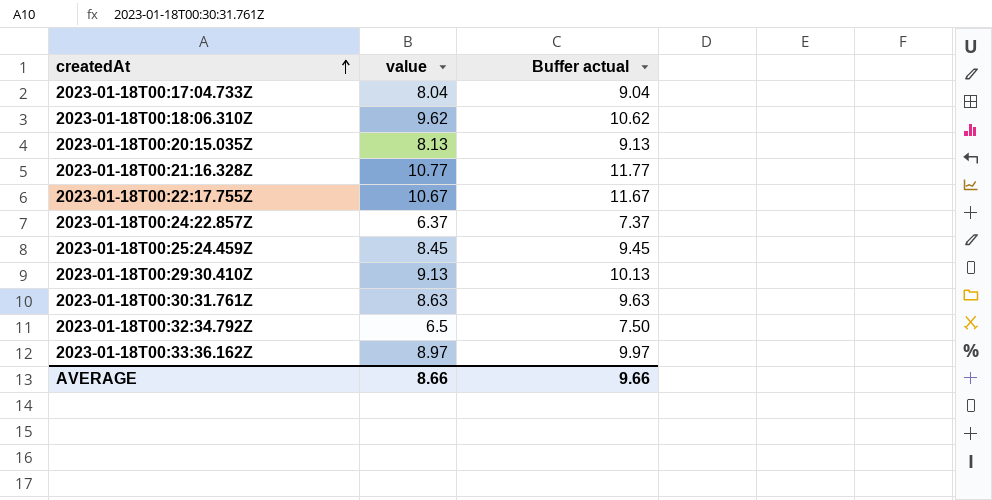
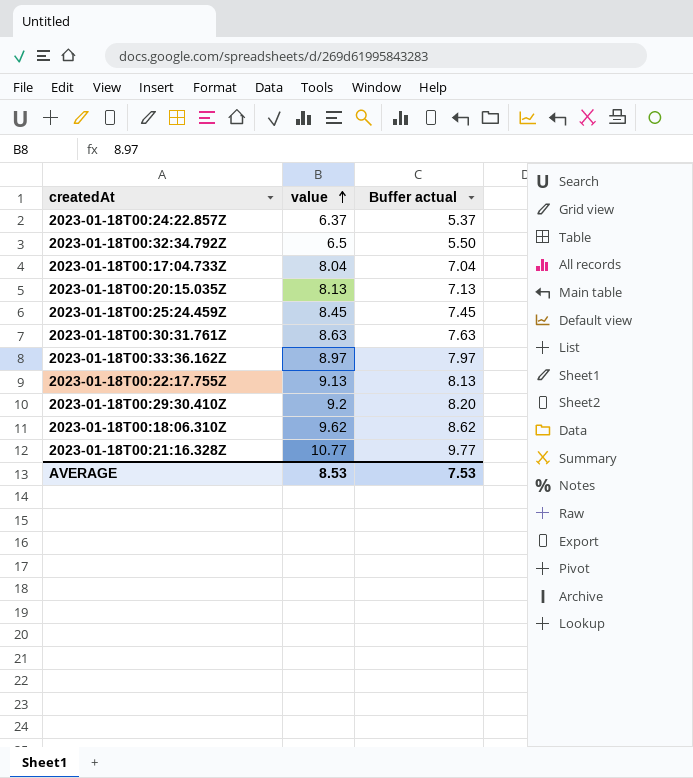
row order: createdAt ascending -> value ascending
column Buffer actual | formula: [value] + 1 -> [value] - 1
2023-01-18T00:22:17.755Z | value: 10.67 -> 9.13
2023-01-18T00:29:30.410Z | value: 9.13 -> 9.2
AVERAGE | value: 8.66 -> 8.53
AVERAGE | Buffer actual: 9.66 -> 7.53

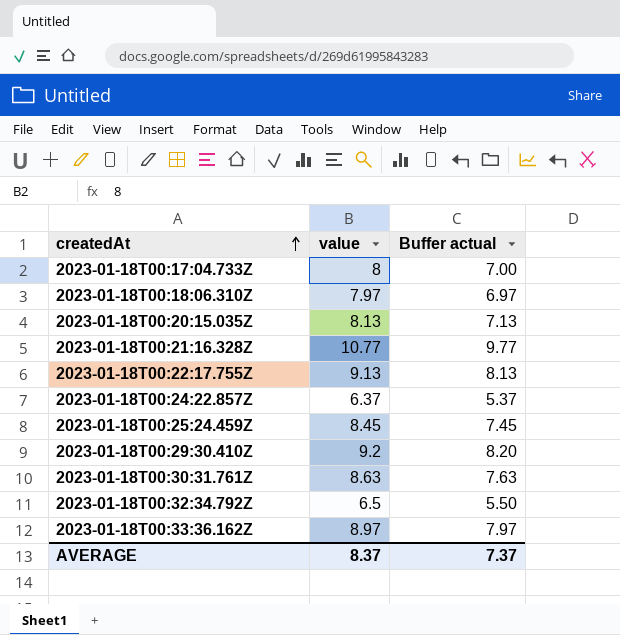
row order: value ascending -> createdAt ascending
2023-01-18T00:17:04.733Z | value: 8.04 -> 8
2023-01-18T00:17:04.733Z | Buffer actual: 7.04 -> 7.00
2023-01-18T00:18:06.310Z | value: 9.62 -> 7.97
2023-01-18T00:18:06.310Z | Buffer actual: 8.62 -> 6.97
AVERAGE | value: 8.53 -> 8.37
AVERAGE | Buffer actual: 7.53 -> 7.37

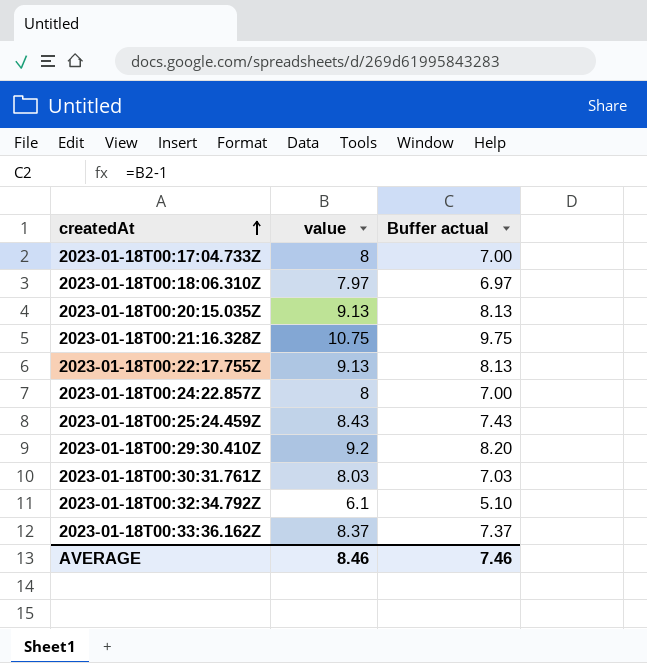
2023-01-18T00:20:15.035Z | value: 8.13 -> 9.13
2023-01-18T00:20:15.035Z | Buffer actual: 7.13 -> 8.13
2023-01-18T00:21:16.328Z | value: 10.77 -> 10.75
2023-01-18T00:21:16.328Z | Buffer actual: 9.77 -> 9.75
2023-01-18T00:24:22.857Z | value: 6.37 -> 8
2023-01-18T00:24:22.857Z | Buffer actual: 5.37 -> 7.00
2023-01-18T00:25:24.459Z | value: 8.45 -> 8.43
2023-01-18T00:25:24.459Z | Buffer actual: 7.45 -> 7.43
2023-01-18T00:30:31.761Z | value: 8.63 -> 8.03
2023-01-18T00:30:31.761Z | Buffer actual: 7.63 -> 7.03
2023-01-18T00:32:34.792Z | value: 6.5 -> 6.1
2023-01-18T00:32:34.792Z | Buffer actual: 5.50 -> 5.10
2023-01-18T00:33:36.162Z | value: 8.97 -> 8.37
2023-01-18T00:33:36.162Z | Buffer actual: 7.97 -> 7.37
AVERAGE | value: 8.37 -> 8.46
AVERAGE | Buffer actual: 7.37 -> 7.46

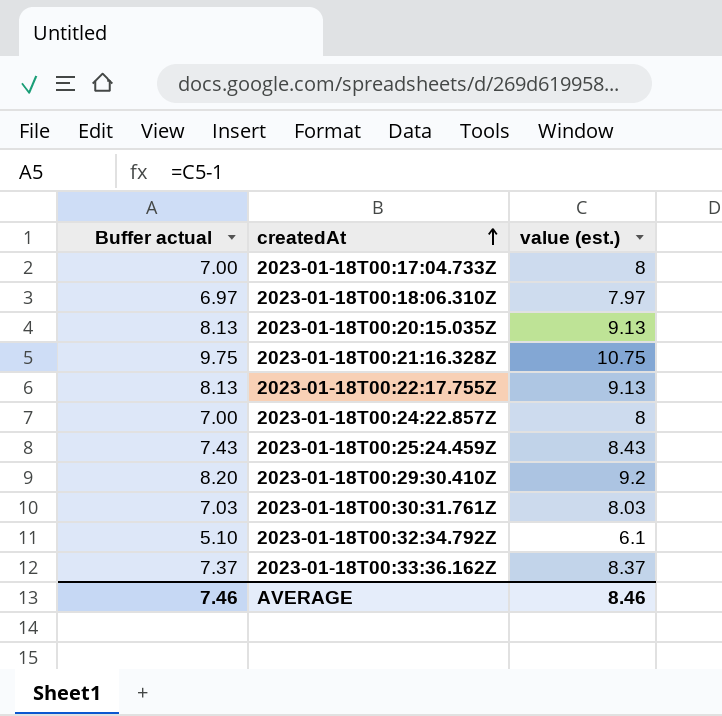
column Buffer actual | position: 3 -> 1
column name: value -> value (est.)

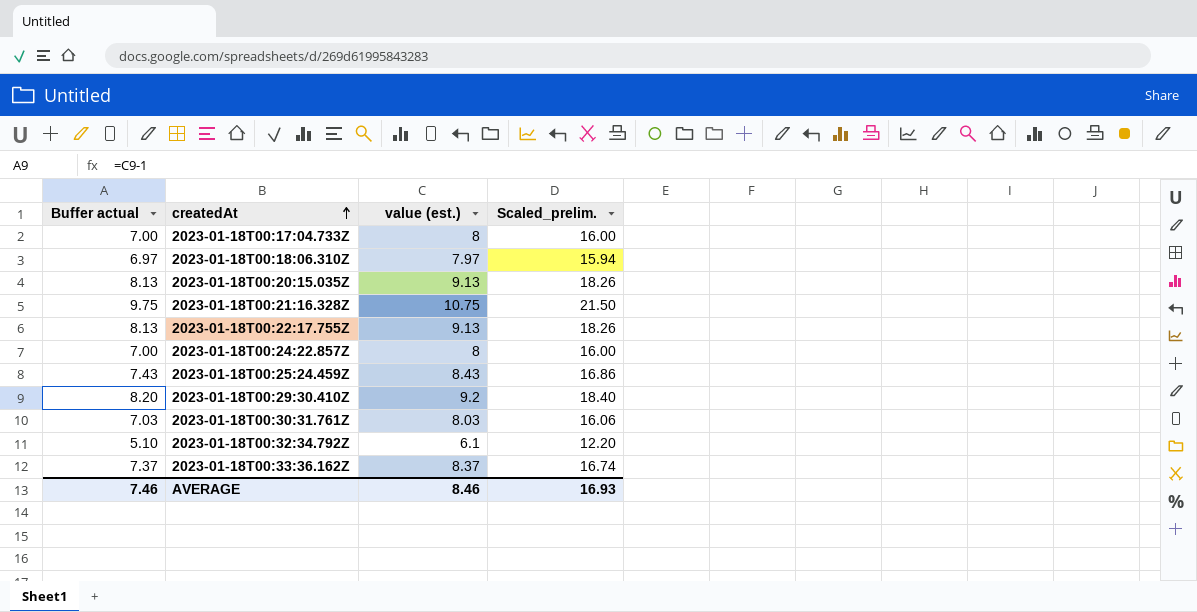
column Scaled_prelim. | formula: none -> [value (est.)] * 2

